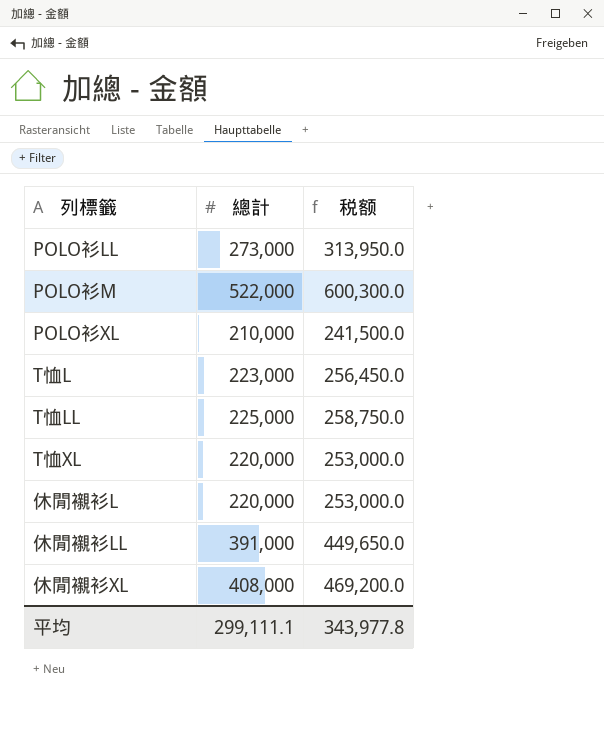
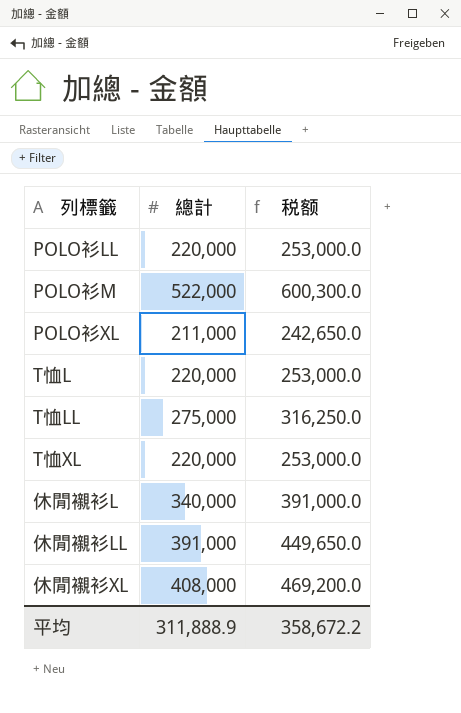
POLO衫LL | 總計: 273,000 -> 220,000
POLO衫LL | 税额: 313,950.0 -> 253,000.0
POLO衫XL | 總計: 210,000 -> 211,000
POLO衫XL | 税额: 241,500.0 -> 242,650.0
T恤L | 總計: 223,000 -> 220,000
T恤L | 税额: 256,450.0 -> 253,000.0
T恤LL | 總計: 225,000 -> 275,000
T恤LL | 税额: 258,750.0 -> 316,250.0
休閒襯衫L | 總計: 220,000 -> 340,000
休閒襯衫L | 税额: 253,000.0 -> 391,000.0
平均 | 總計: 299,111.1 -> 311,888.9
平均 | 税额: 343,977.8 -> 358,672.2

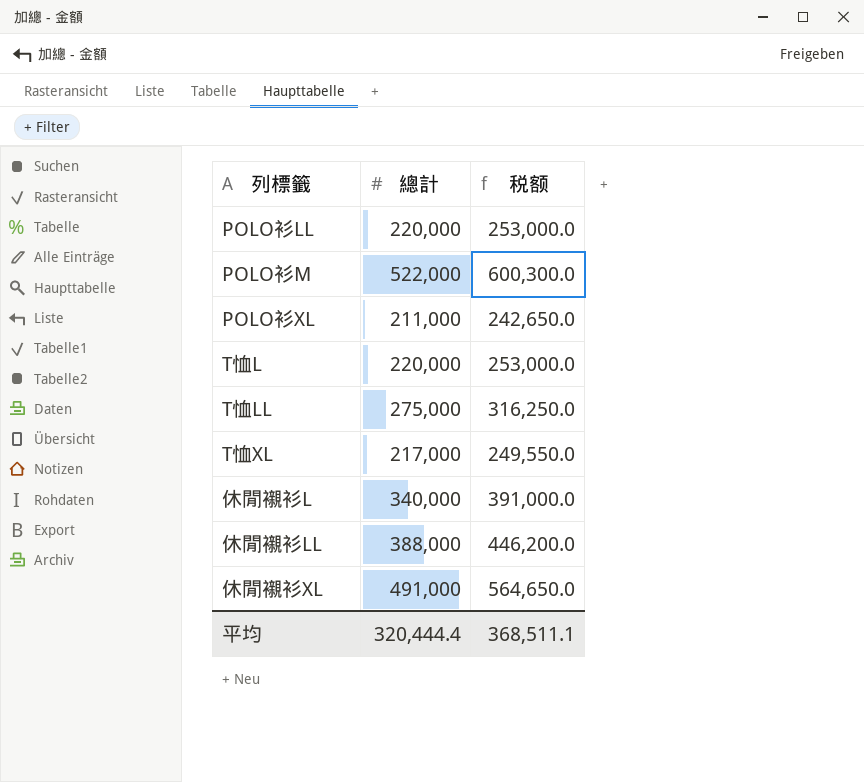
T恤XL | 總計: 220,000 -> 217,000
T恤XL | 税额: 253,000.0 -> 249,550.0
休閒襯衫LL | 總計: 391,000 -> 388,000
休閒襯衫LL | 税额: 449,650.0 -> 446,200.0
休閒襯衫XL | 總計: 408,000 -> 491,000
休閒襯衫XL | 税额: 469,200.0 -> 564,650.0
平均 | 總計: 311,888.9 -> 320,444.4
平均 | 税额: 358,672.2 -> 368,511.1

